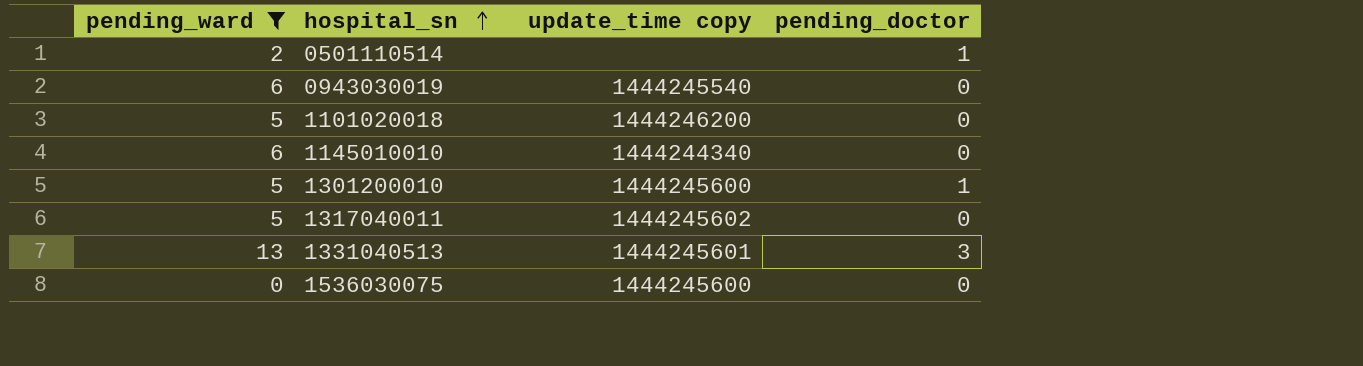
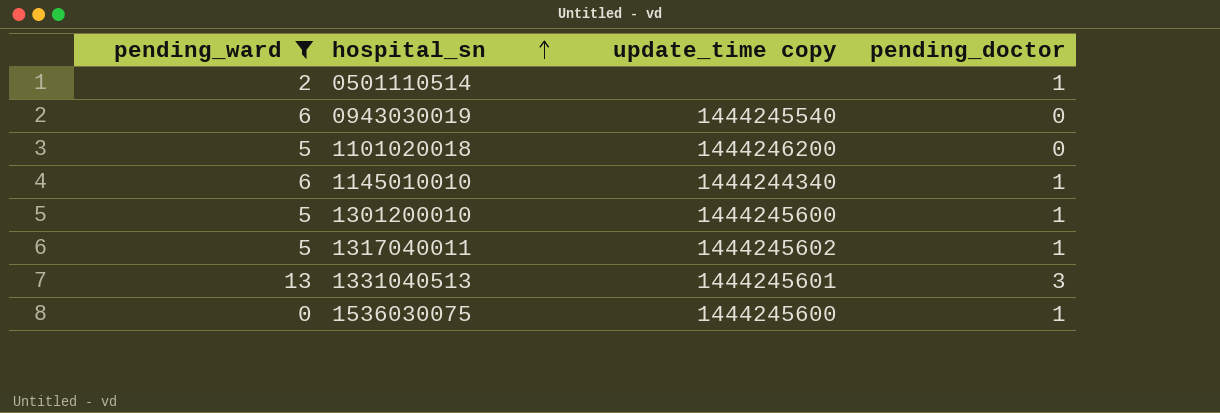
1145010010 | pending_doctor: 0 -> 1
1317040011 | pending_doctor: 0 -> 1
1536030075 | pending_doctor: 0 -> 1

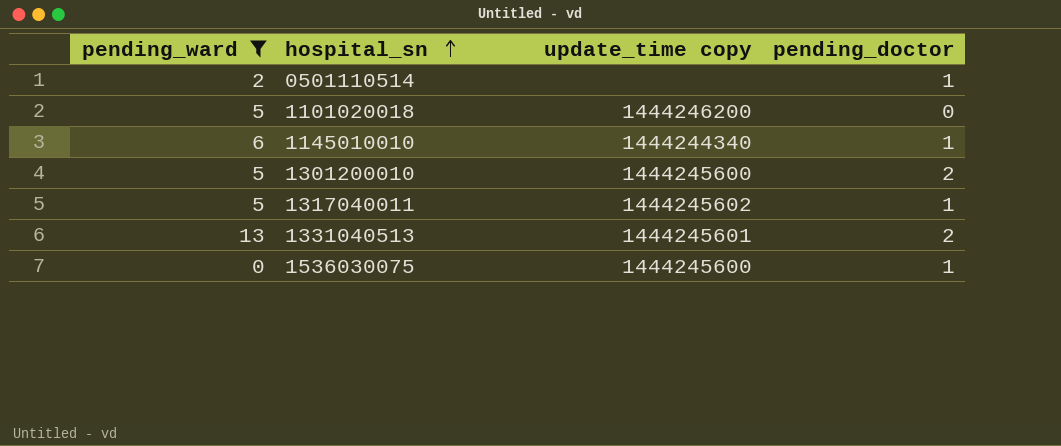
row 0943030019: 6 | 1444245540 | 0 -> none
1301200010 | pending_doctor: 1 -> 2
1331040513 | pending_doctor: 3 -> 2

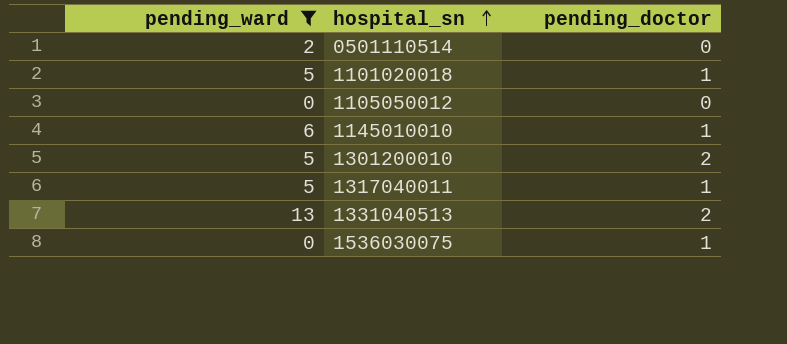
column update_time copy | position: 3 -> none
0501110514 | pending_doctor: 1 -> 0
1101020018 | pending_doctor: 0 -> 1
row 1105050012: none -> 0 | 0

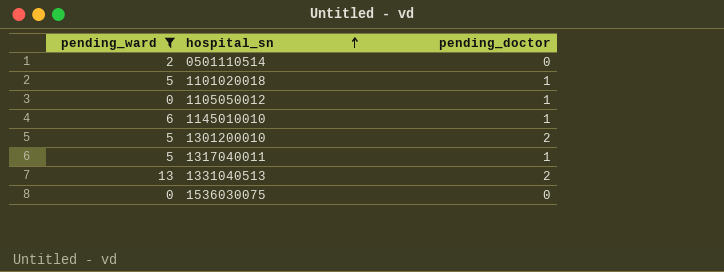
1105050012 | pending_doctor: 0 -> 1
1536030075 | pending_doctor: 1 -> 0

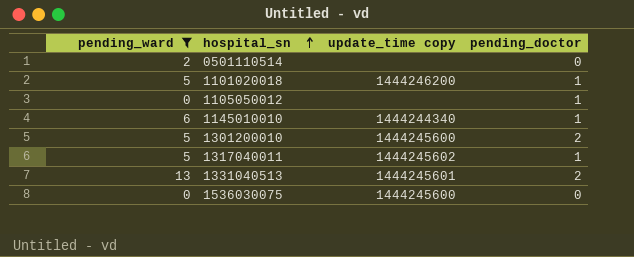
column update_time copy | position: none -> 3

